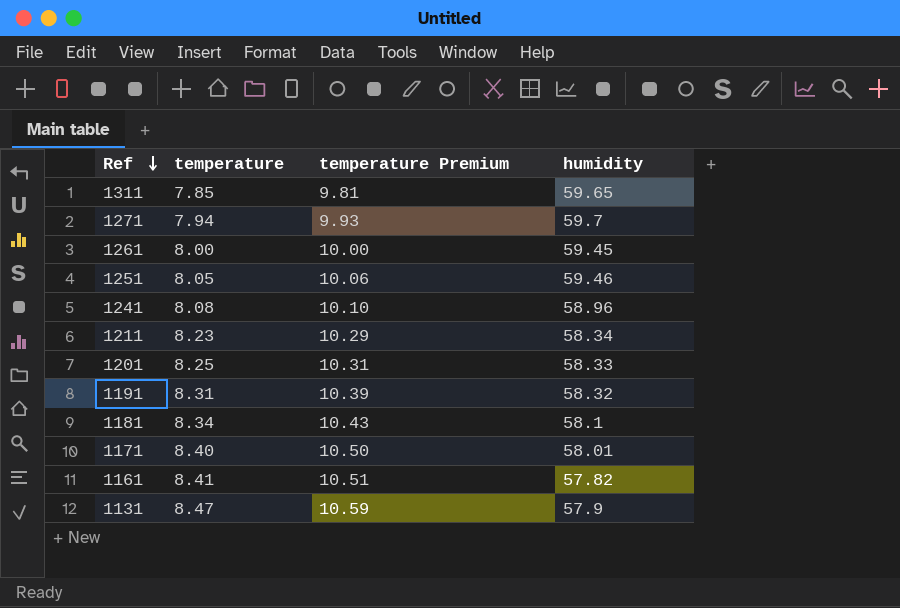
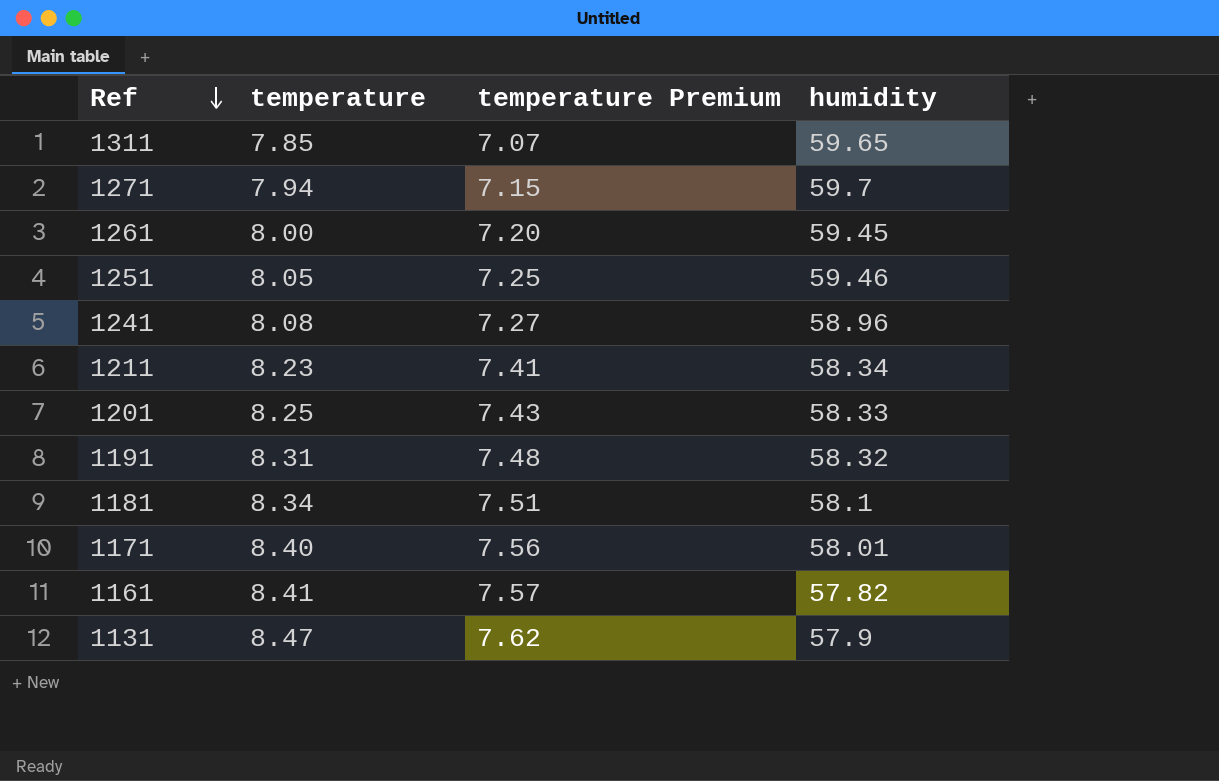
column temperature Premium | formula: [temperature] * 1.25 -> [temperature] * 0.9

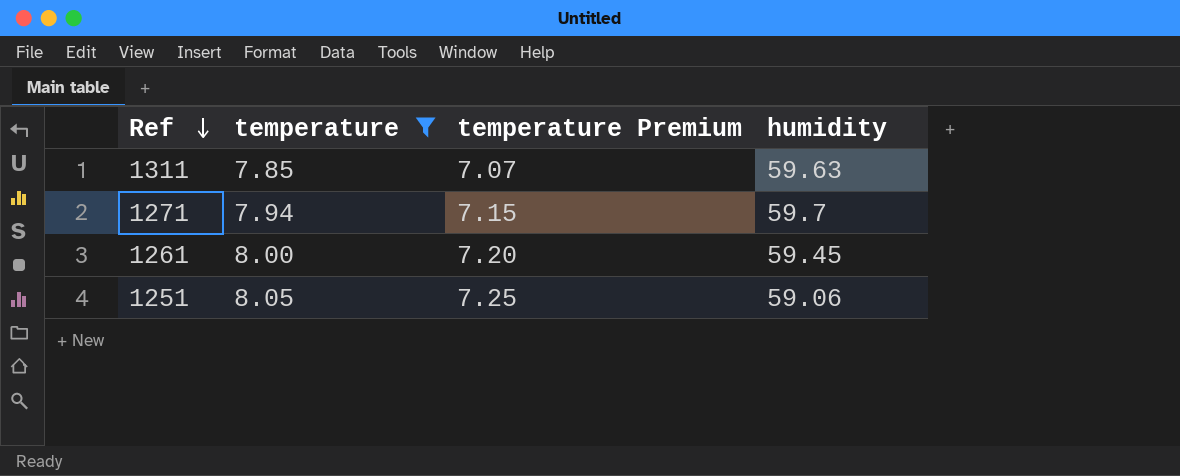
filter: none -> temperature <= 8.05
1311 | humidity: 59.65 -> 59.63
1251 | humidity: 59.46 -> 59.06

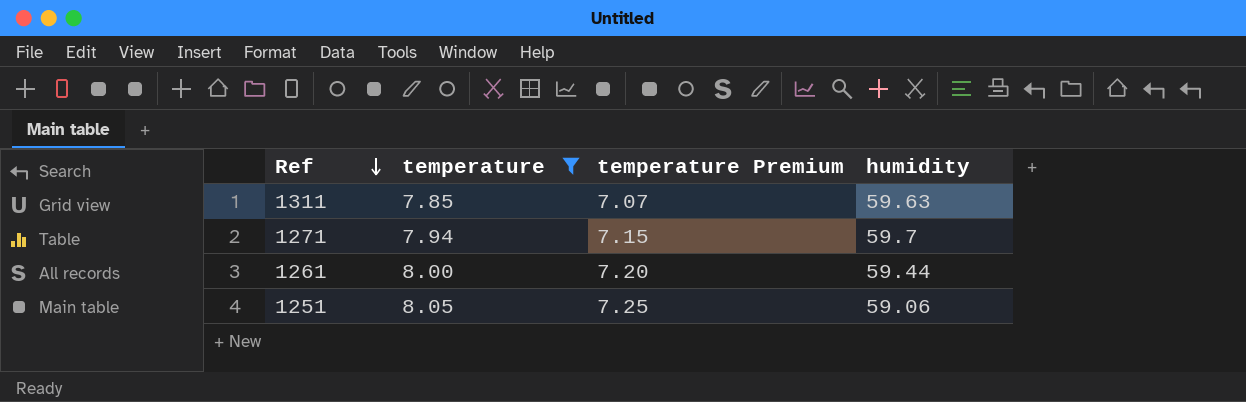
1261 | humidity: 59.45 -> 59.44

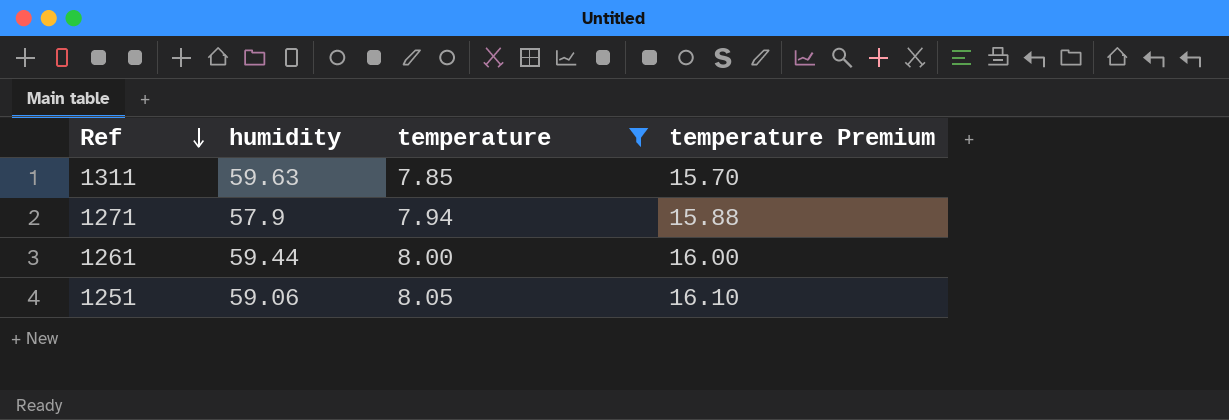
column humidity | position: 4 -> 2
column temperature Premium | formula: [temperature] * 0.9 -> [temperature] * 2
1271 | humidity: 59.7 -> 57.9

